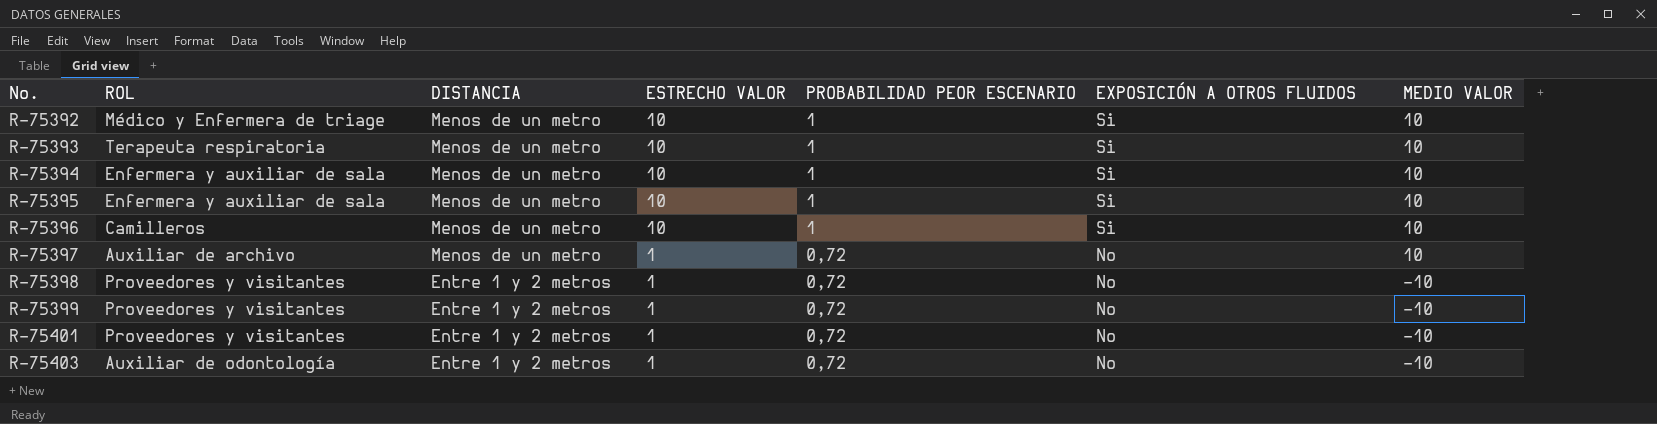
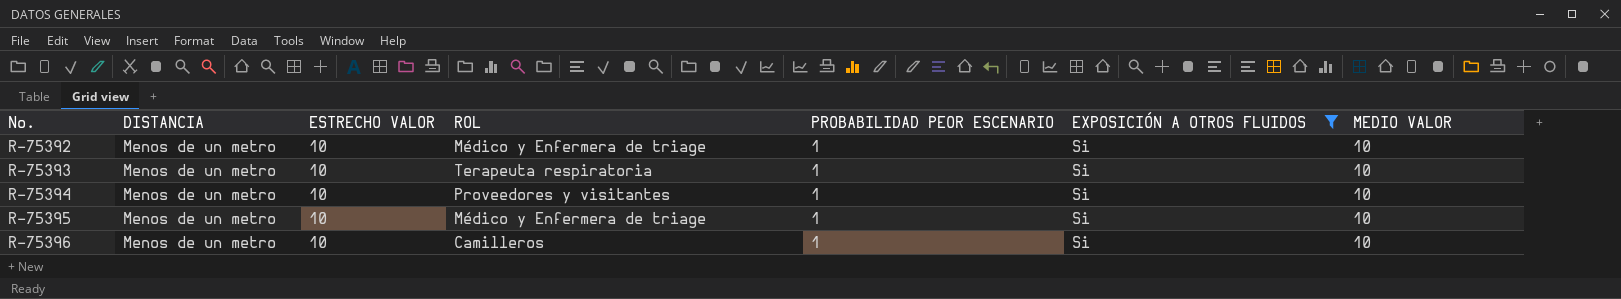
filter: none -> EXPOSICIÓN A OTROS FLUIDOS = Si
column ROL | position: 2 -> 4
R-75394 | ROL: Enfermera y auxiliar de sala -> Proveedores y visitantes
R-75395 | ROL: Enfermera y auxiliar de sala -> Médico y Enfermera de triage

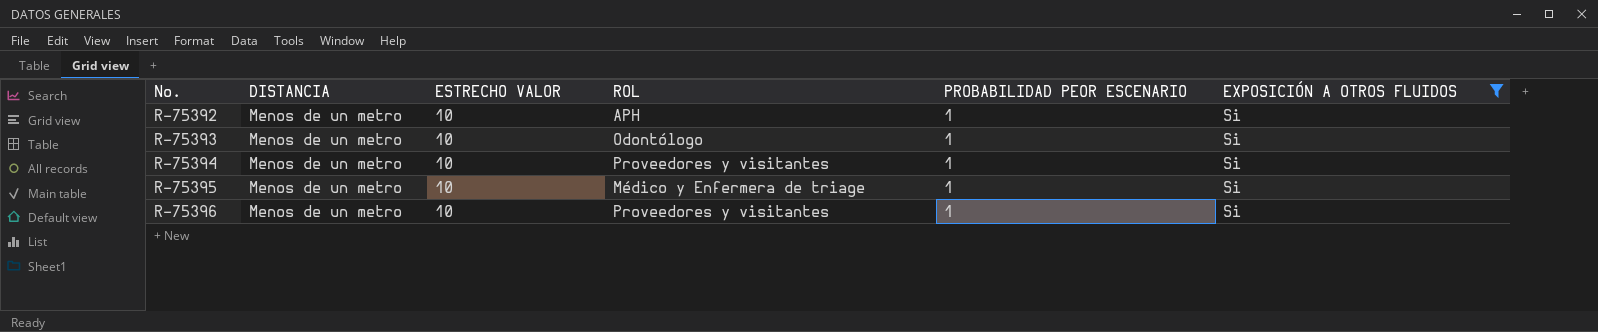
column MEDIO VALOR | position: 7 -> none
R-75392 | ROL: Médico y Enfermera de triage -> APH
R-75393 | ROL: Terapeuta respiratoria -> Odontólogo
R-75396 | ROL: Camilleros -> Proveedores y visitantes

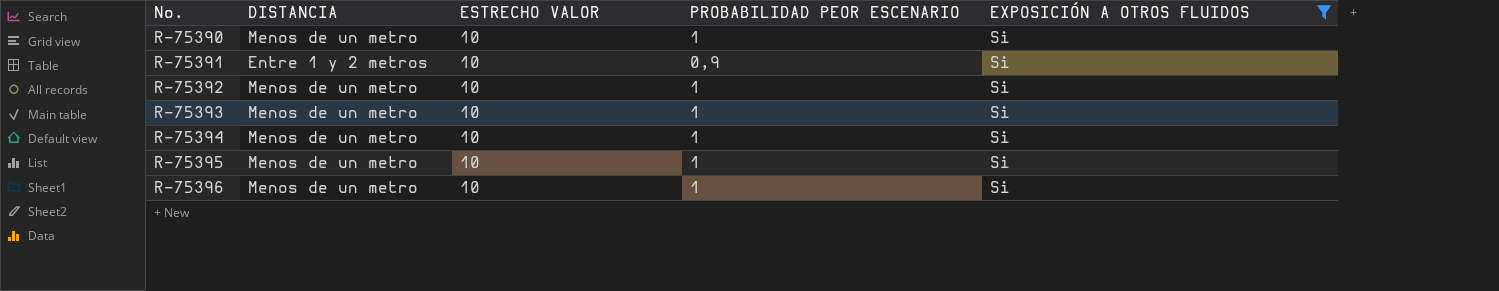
column ROL | position: 4 -> none
row R-75390: none -> Menos de un metro | 10 | 1 | Si
row R-75391: none -> Entre 1 y 2 metros | 10 | 0,9 | Si

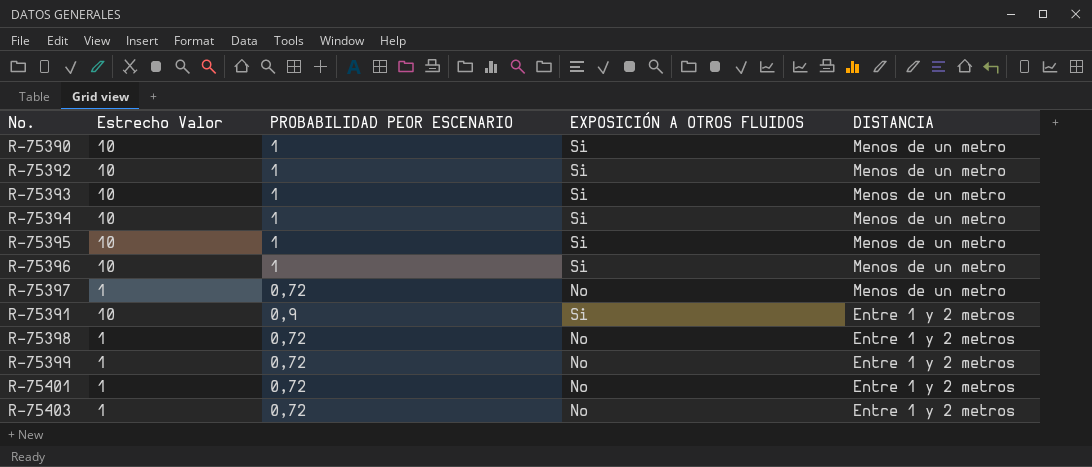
filter: EXPOSICIÓN A OTROS FLUIDOS = Si -> none
row order: No. ascending -> DISTANCIA descending
column name: ESTRECHO VALOR -> Estrecho Valor
column DISTANCIA | position: 2 -> 5

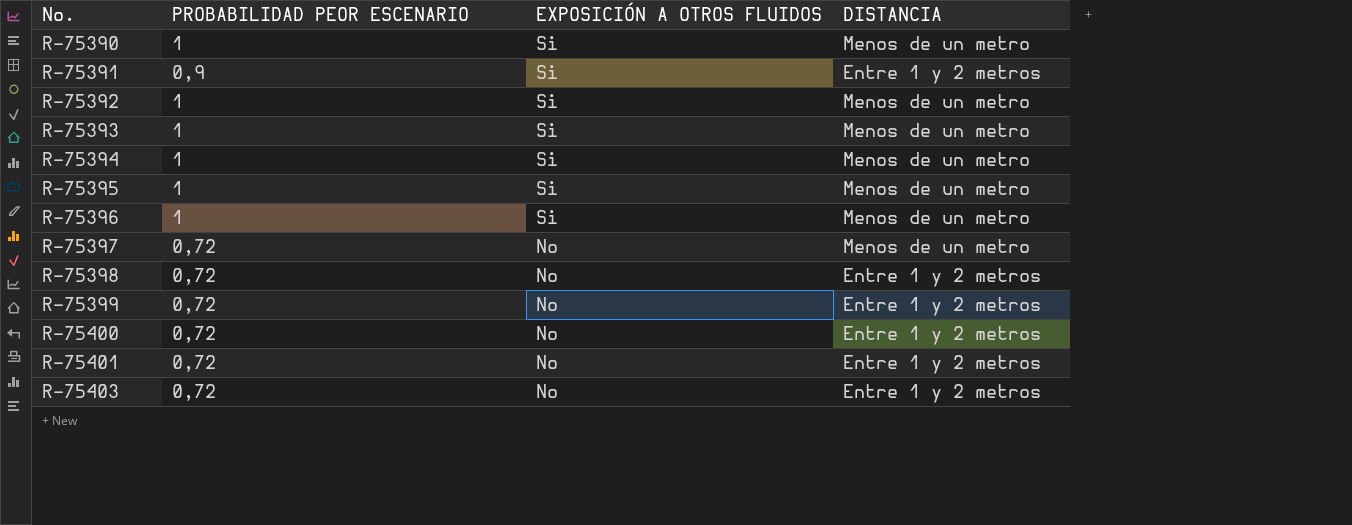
row order: DISTANCIA descending -> No. ascending
column Estrecho Valor | position: 2 -> none
row R-75400: none -> 0,72 | No | Entre 1 y 2 metros

